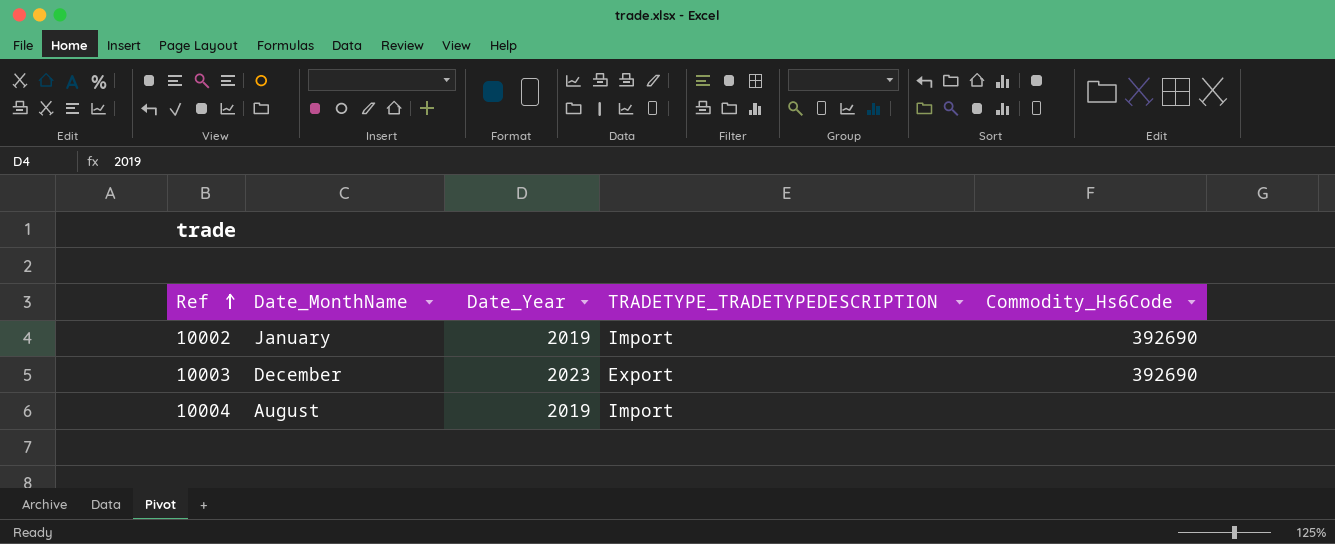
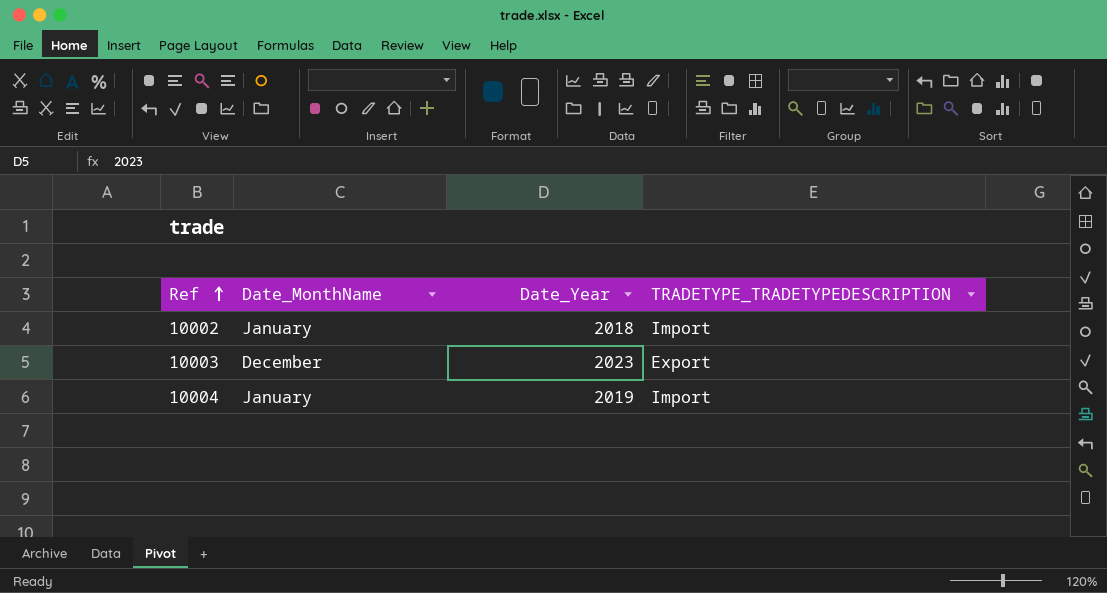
column Commodity_Hs6Code | position: 5 -> none
10002 | Date_Year: 2019 -> 2018
10004 | Date_MonthName: August -> January

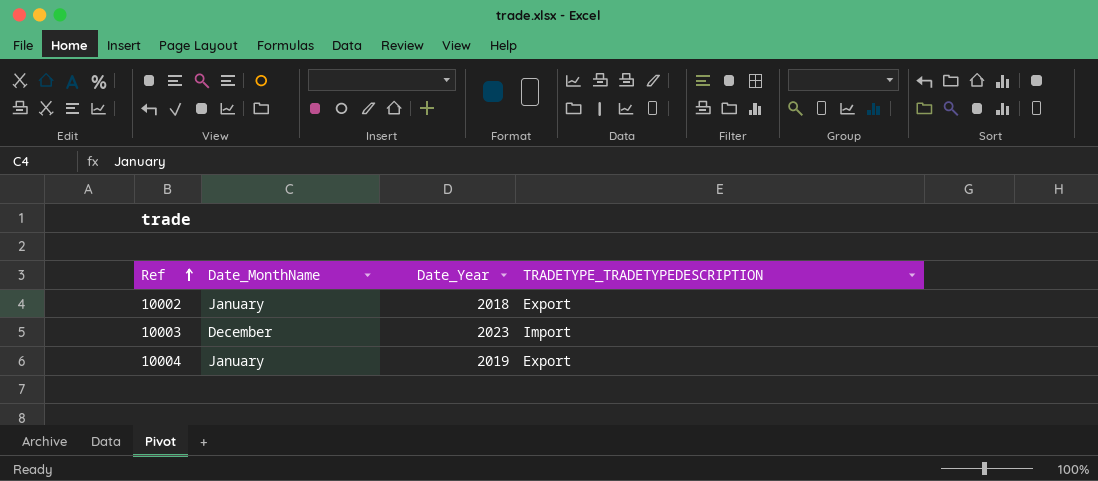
10002 | TRADETYPE_TRADETYPEDESCRIPTION: Import -> Export
10003 | TRADETYPE_TRADETYPEDESCRIPTION: Export -> Import
10004 | TRADETYPE_TRADETYPEDESCRIPTION: Import -> Export

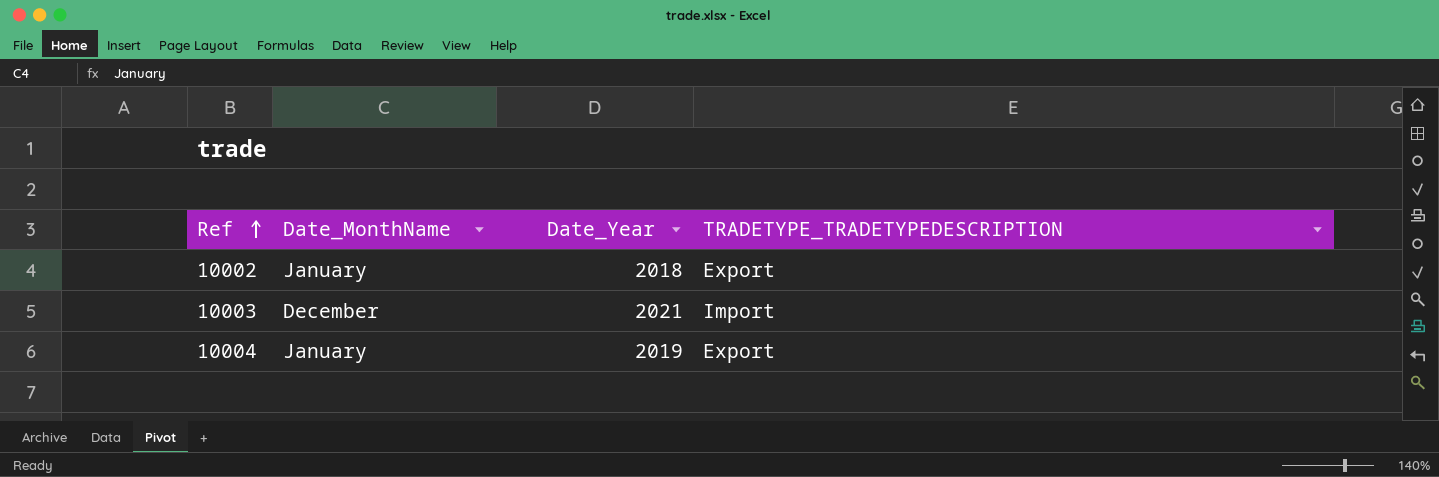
10003 | Date_Year: 2023 -> 2021

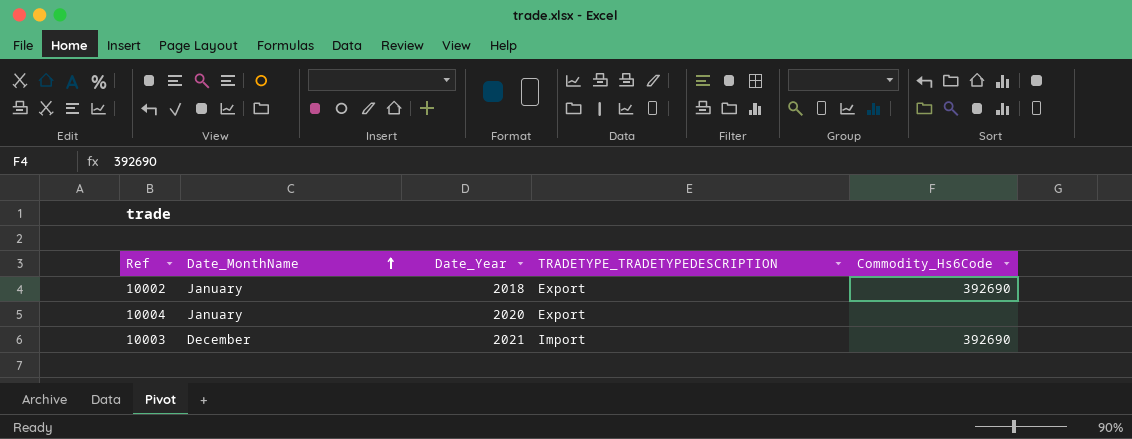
row order: Ref ascending -> Date_MonthName ascending
column Commodity_Hs6Code | position: none -> 5
10004 | Date_Year: 2019 -> 2020

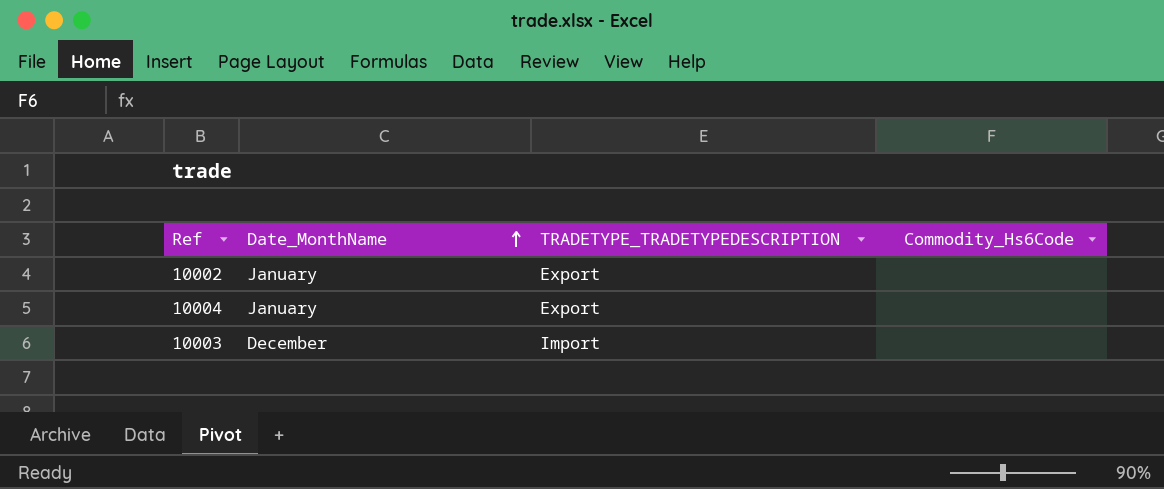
column Date_Year | position: 3 -> none
10002 | Commodity_Hs6Code: 392690 -> none
10003 | Commodity_Hs6Code: 392690 -> none

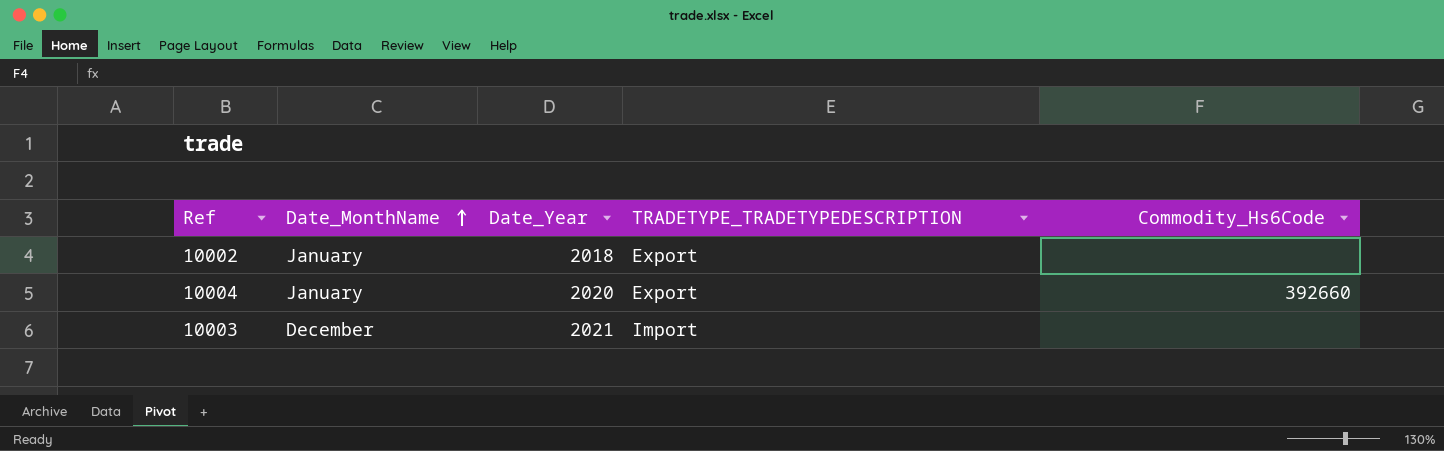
column Date_Year | position: none -> 3
10004 | Commodity_Hs6Code: none -> 392660

